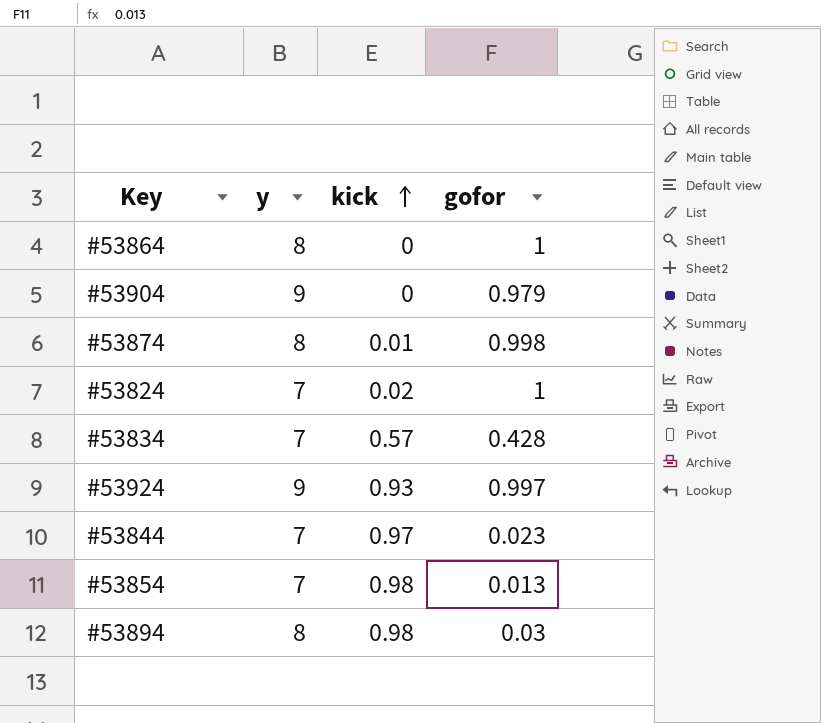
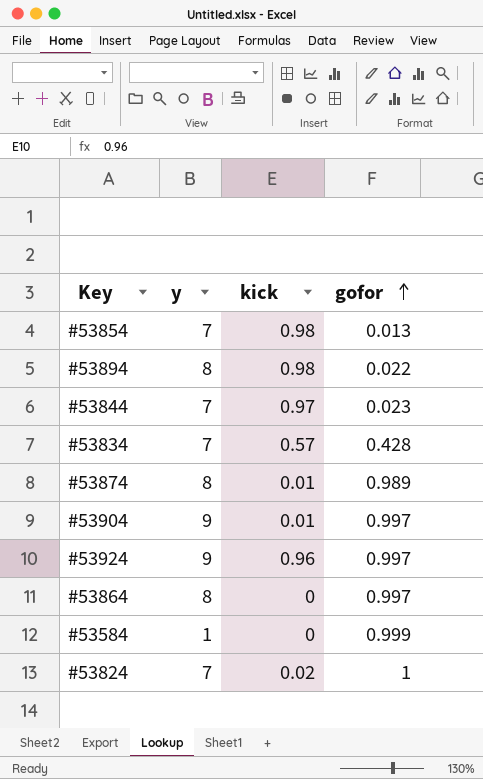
row order: kick ascending -> gofor ascending
#53894 | gofor: 0.03 -> 0.022
#53874 | gofor: 0.998 -> 0.989
#53904 | kick: 0 -> 0.01
#53904 | gofor: 0.979 -> 0.997
#53924 | kick: 0.93 -> 0.96
#53864 | gofor: 1 -> 0.997
row #53584: none -> 1 | 0 | 0.999

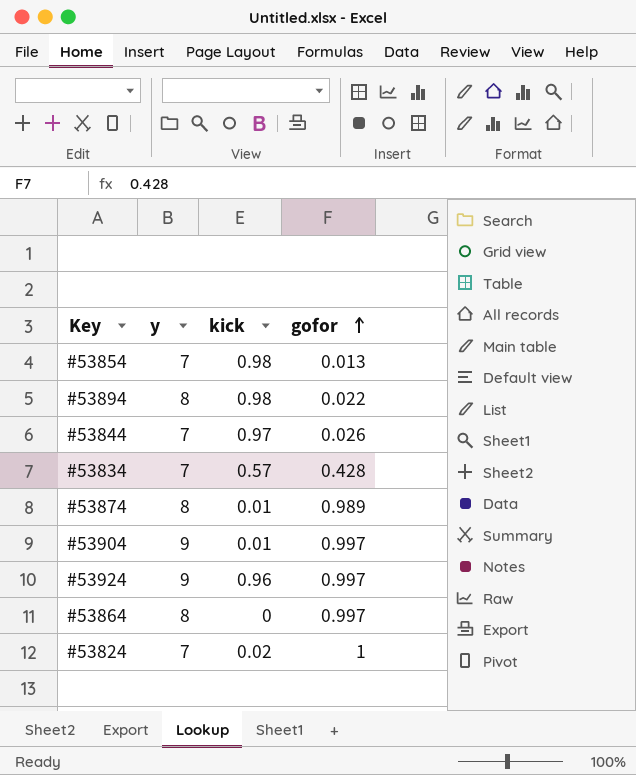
row #53584: 1 | 0 | 0.999 -> none
#53844 | gofor: 0.023 -> 0.026

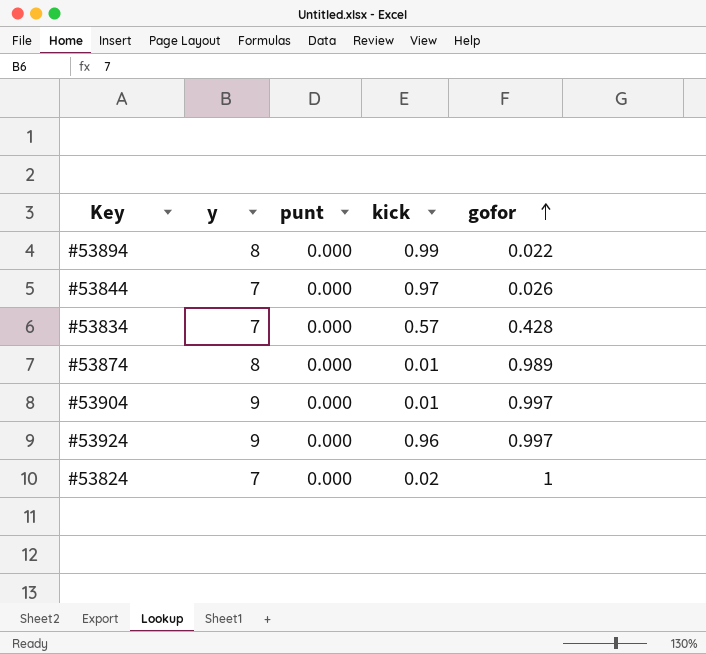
column punt | position: none -> 3
row #53854: 7 | 0.98 | 0.013 -> none
row #53864: 8 | 0 | 0.997 -> none
#53894 | kick: 0.98 -> 0.99

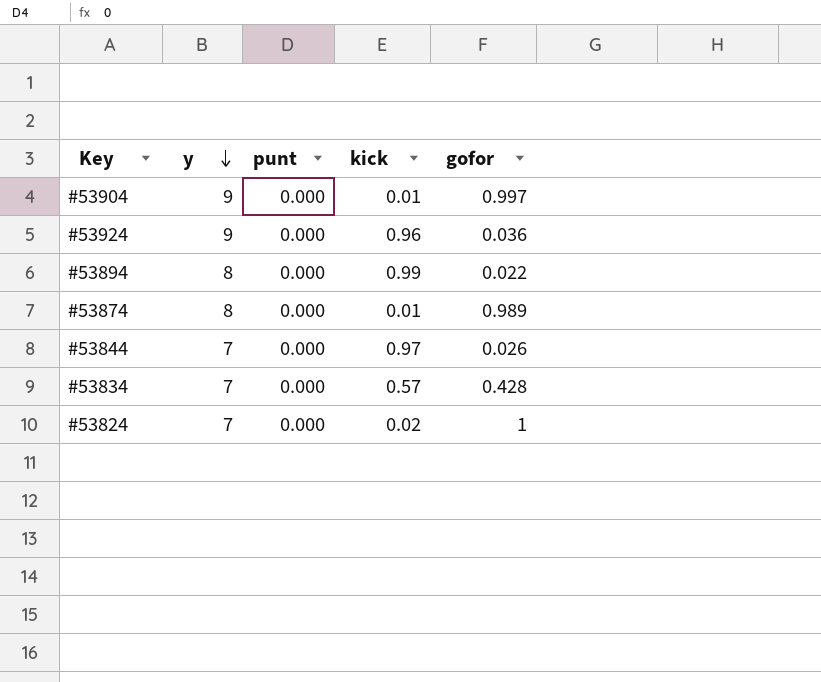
row order: gofor ascending -> y descending
#53924 | gofor: 0.997 -> 0.036

